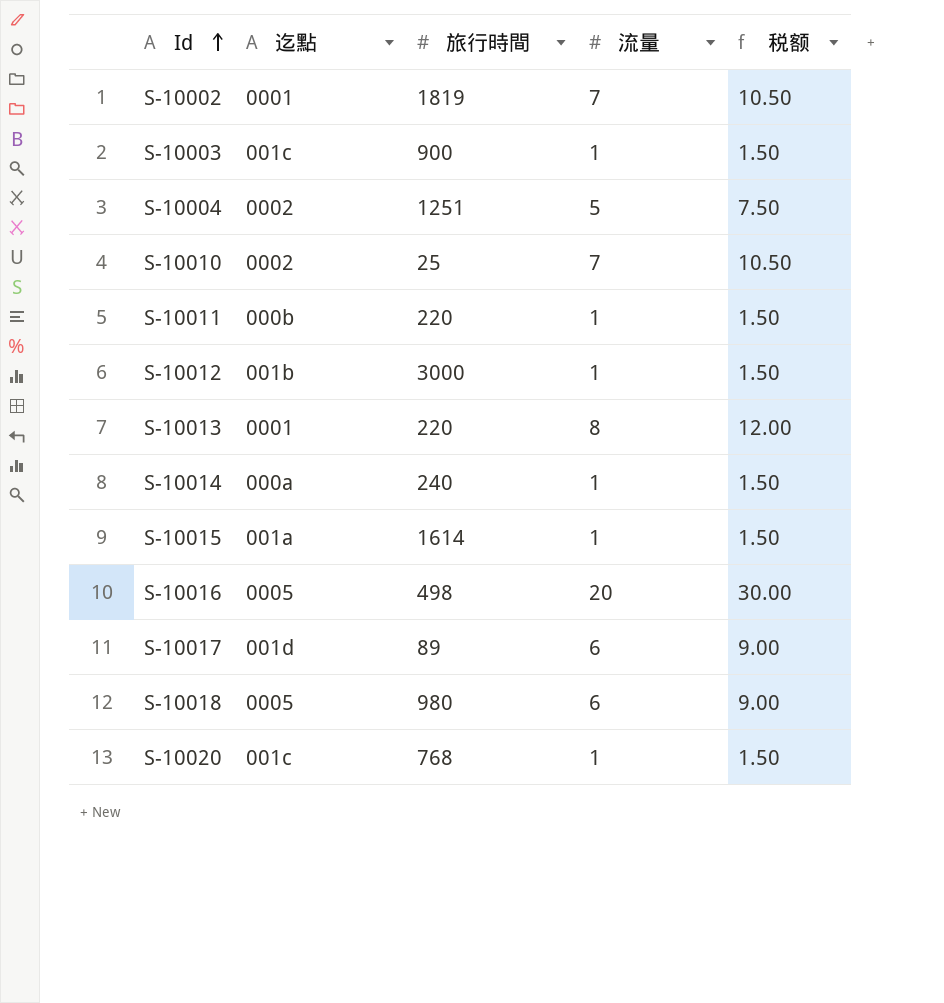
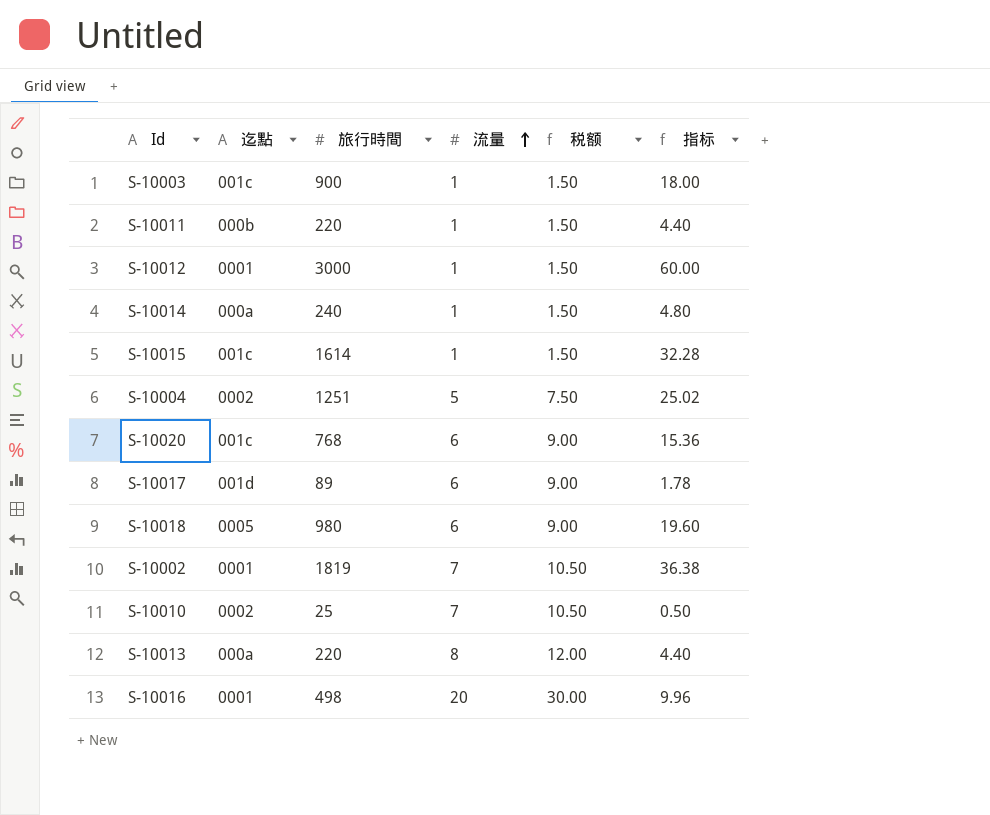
row order: Id ascending -> 流量 ascending
column 指标 | formula: none -> [旅行時間] * 0.02
S-10012 | 迄點: 001b -> 0001
S-10015 | 迄點: 001a -> 001c
S-10020 | 流量: 1 -> 6
S-10020 | 税额: 1.50 -> 9.00
S-10013 | 迄點: 0001 -> 000a
S-10016 | 迄點: 0005 -> 0001

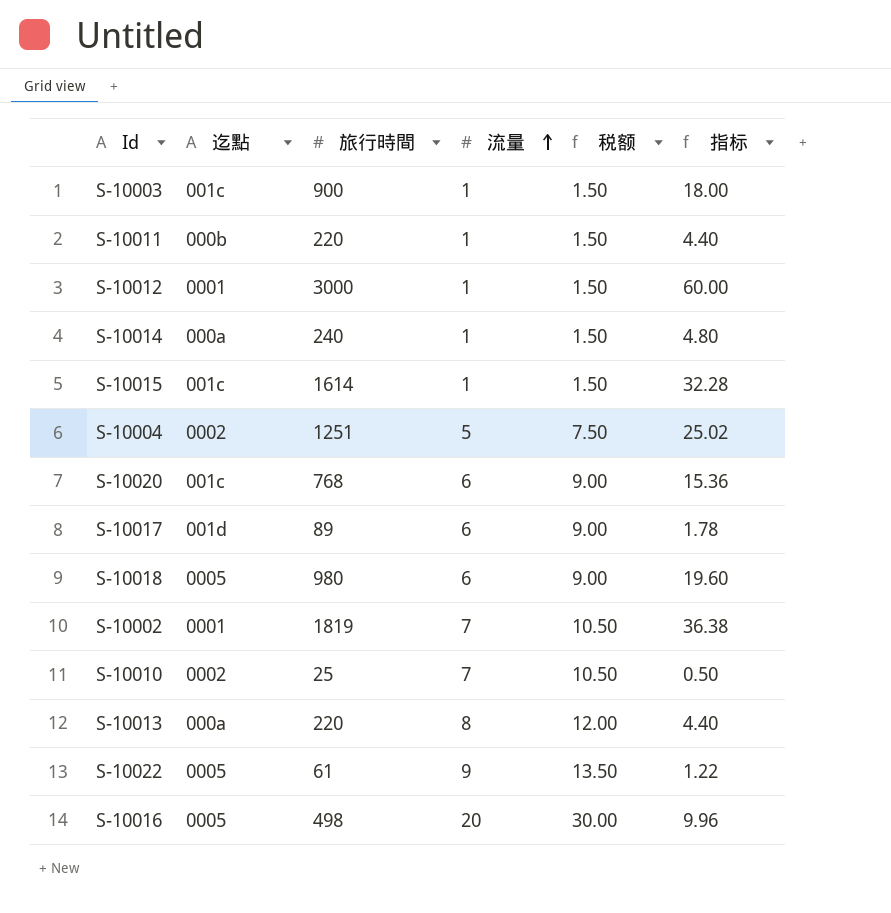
row S-10022: none -> 0005 | 61 | 9 | 13.50 | 1.22
S-10016 | 迄點: 0001 -> 0005

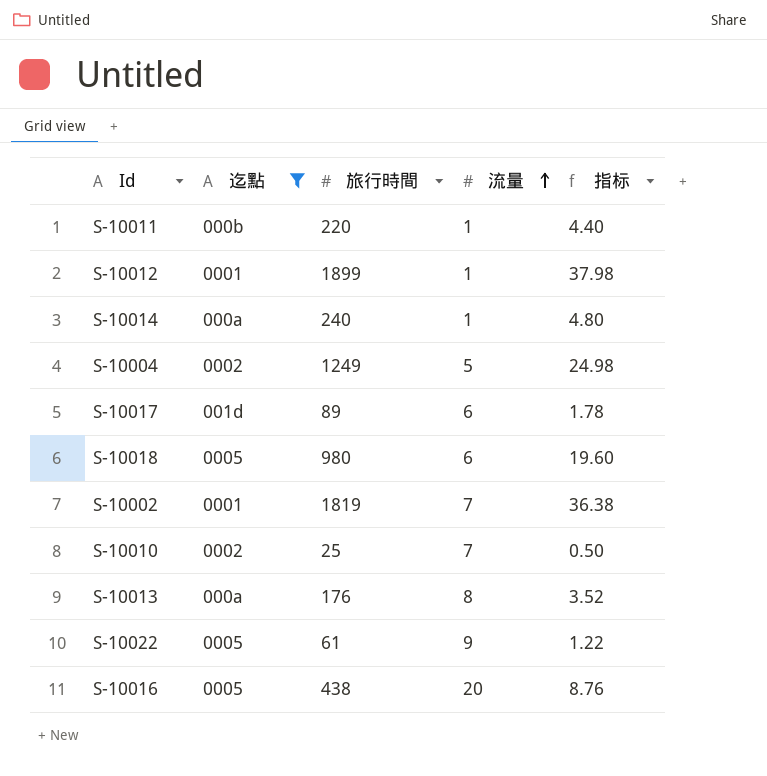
filter: none -> 迄點 != 001c
column 税额 | formula: [流量] * 1.5 -> none
S-10012 | 旅行時間: 3000 -> 1899
S-10012 | 指标: 60.00 -> 37.98
S-10004 | 旅行時間: 1251 -> 1249
S-10004 | 指标: 25.02 -> 24.98
S-10013 | 旅行時間: 220 -> 176
S-10013 | 指标: 4.40 -> 3.52
S-10016 | 旅行時間: 498 -> 438
S-10016 | 指标: 9.96 -> 8.76

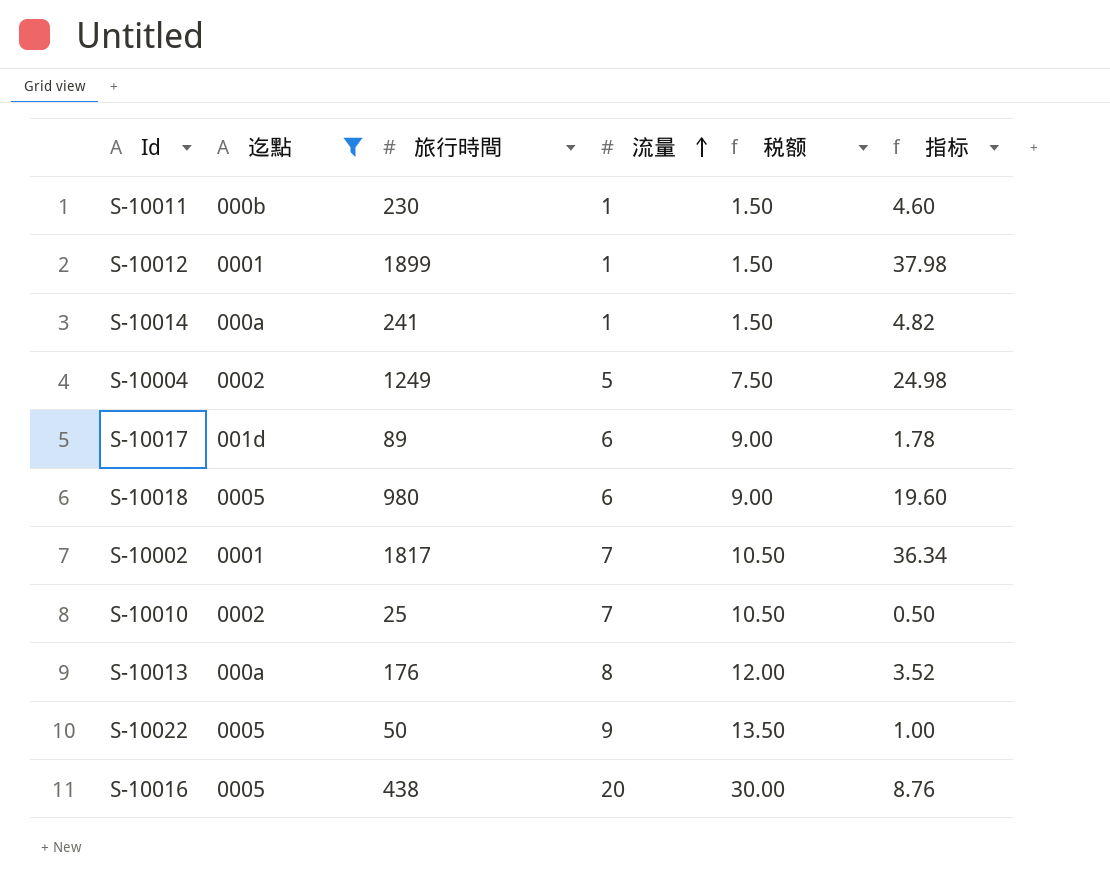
column 税额 | formula: none -> [流量] * 1.5
S-10011 | 旅行時間: 220 -> 230
S-10011 | 指标: 4.40 -> 4.60
S-10014 | 旅行時間: 240 -> 241
S-10014 | 指标: 4.80 -> 4.82
S-10002 | 旅行時間: 1819 -> 1817
S-10002 | 指标: 36.38 -> 36.34
S-10022 | 旅行時間: 61 -> 50
S-10022 | 指标: 1.22 -> 1.00

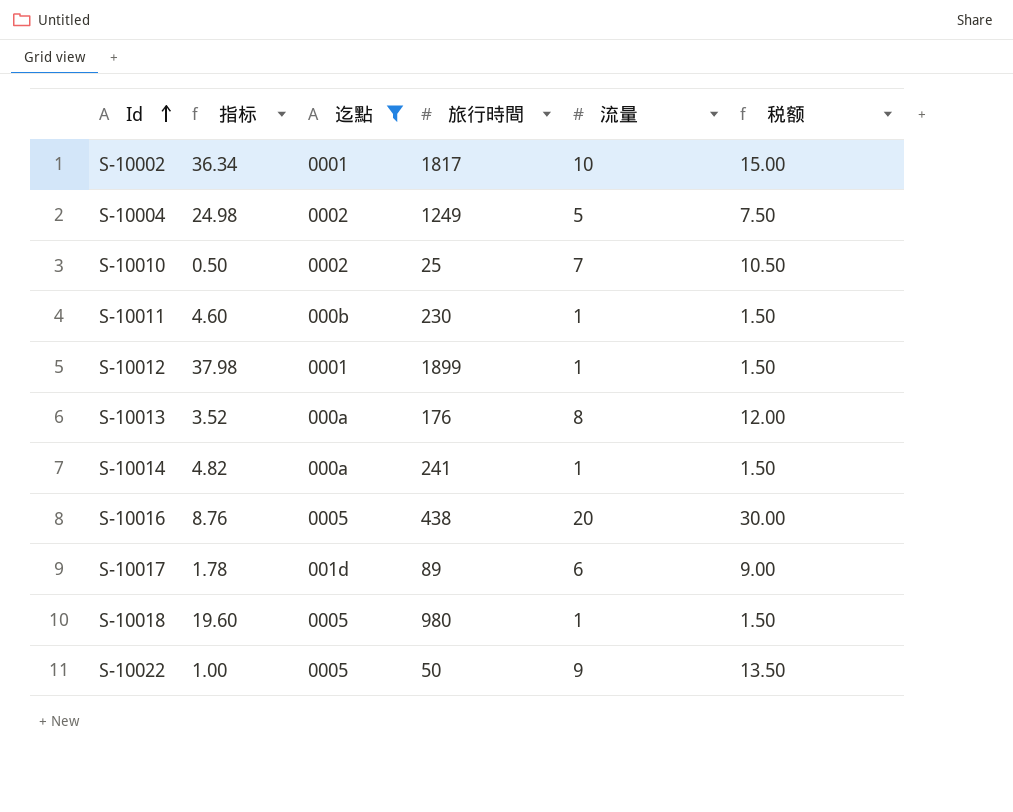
row order: 流量 ascending -> Id ascending
column 指标 | position: 6 -> 2
S-10002 | 流量: 7 -> 10
S-10002 | 税额: 10.50 -> 15.00
S-10018 | 流量: 6 -> 1
S-10018 | 税额: 9.00 -> 1.50

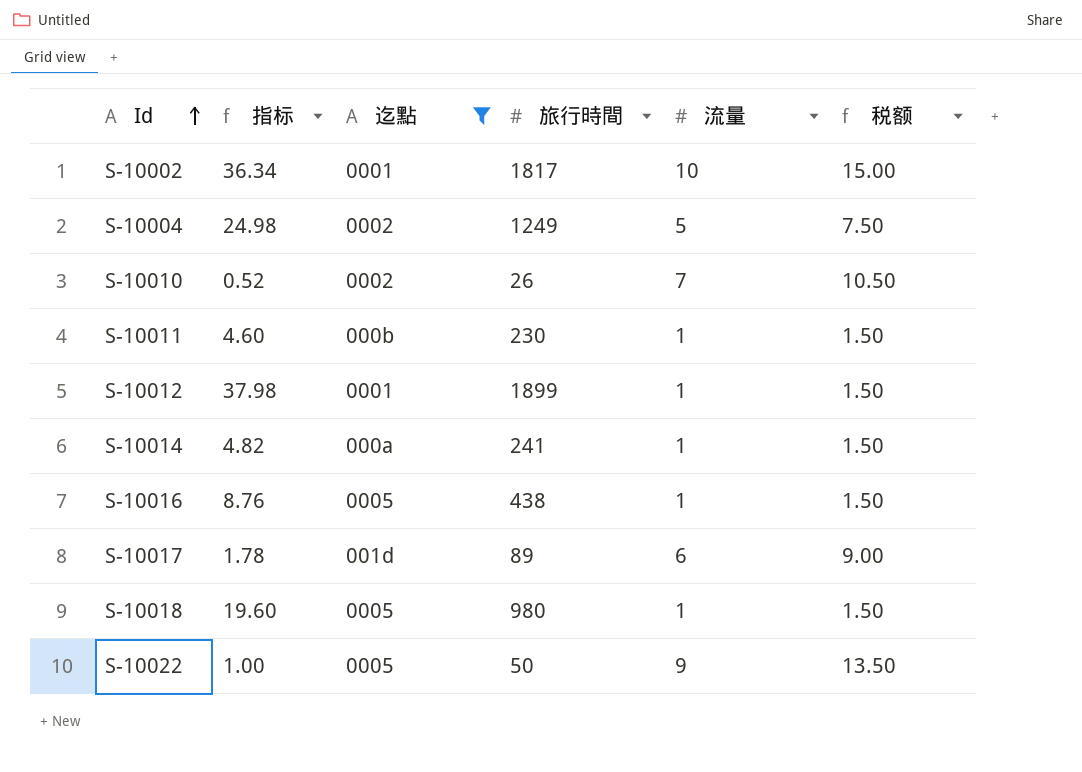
row S-10013: 3.52 | 000a | 176 | 8 | 12.00 -> none
S-10010 | 指标: 0.50 -> 0.52
S-10010 | 旅行時間: 25 -> 26
S-10016 | 流量: 20 -> 1
S-10016 | 税额: 30.00 -> 1.50

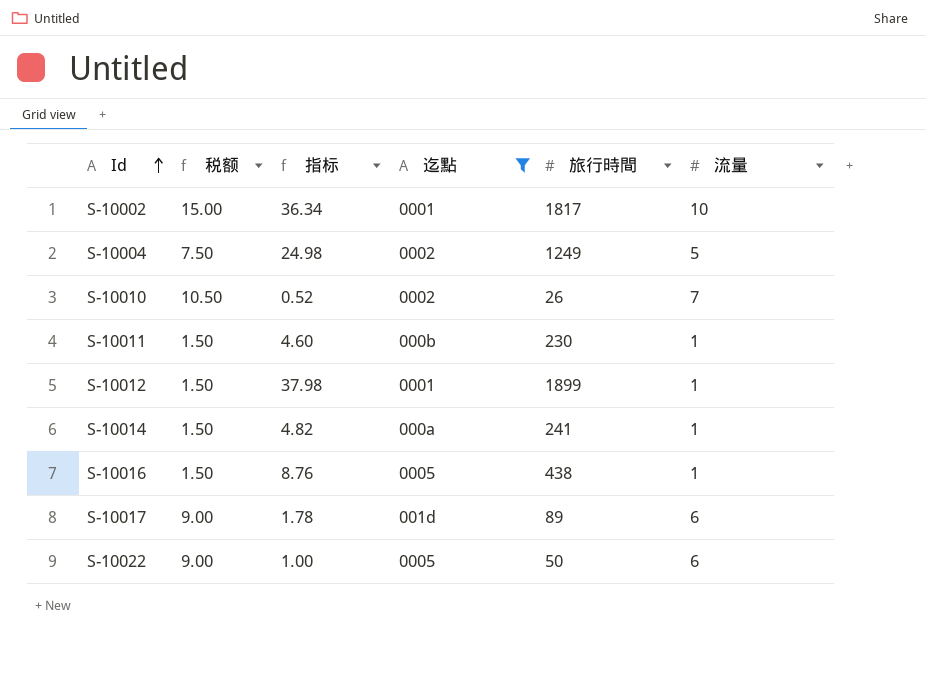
column 税额 | position: 6 -> 2
row S-10018: 19.60 | 0005 | 980 | 1 | 1.50 -> none
S-10022 | 税额: 13.50 -> 9.00
S-10022 | 流量: 9 -> 6

